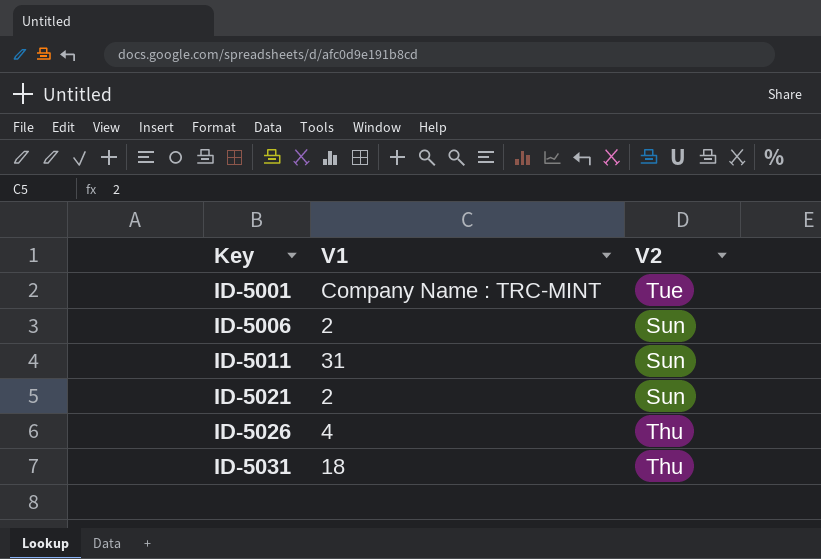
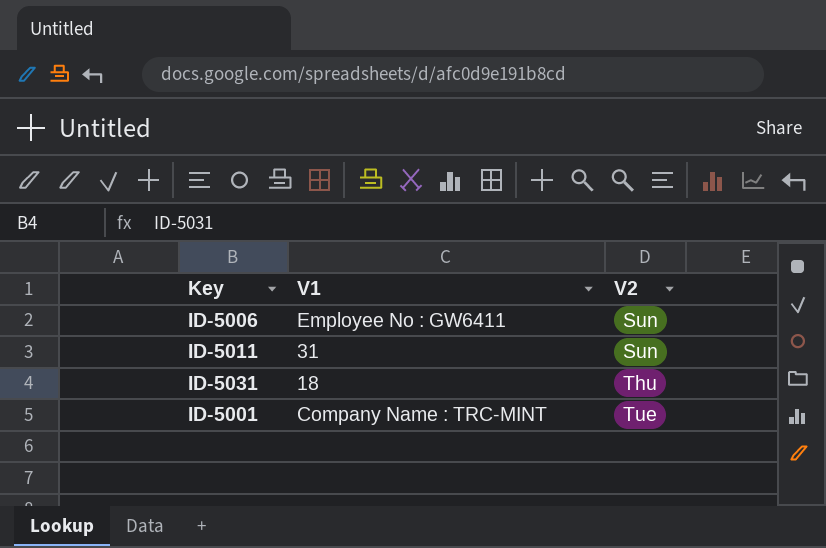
row order: Key ascending -> V2 ascending
row ID-5021: 2 | Sun -> none
row ID-5026: 4 | Thu -> none
ID-5006 | V1: 2 -> Employee No : GW6411

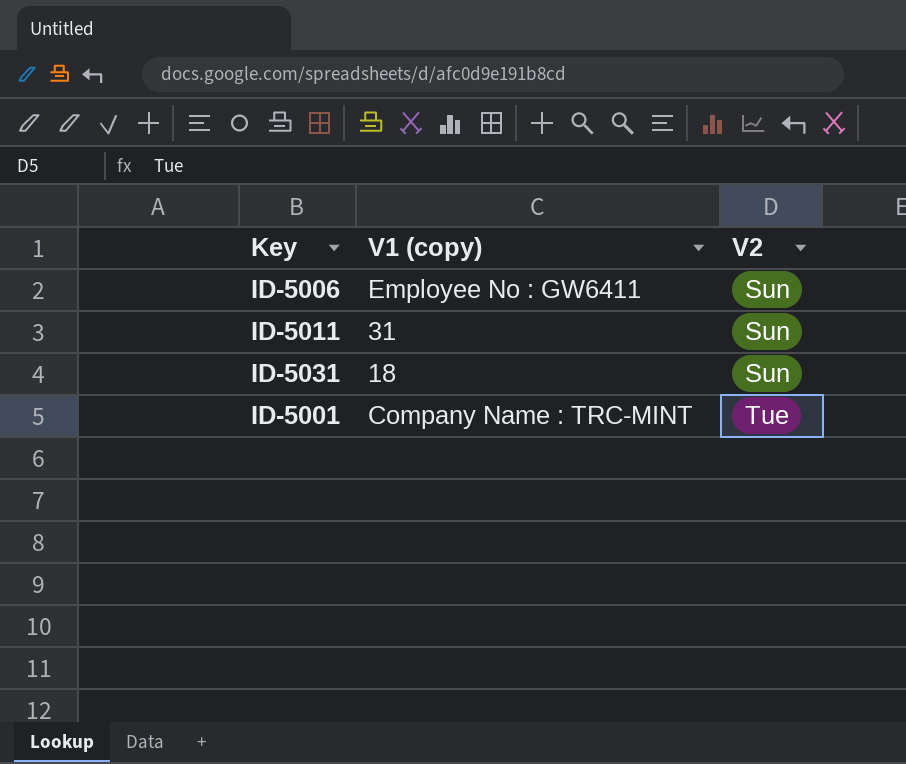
column name: V1 -> V1 (copy)
ID-5031 | V2: Thu -> Sun

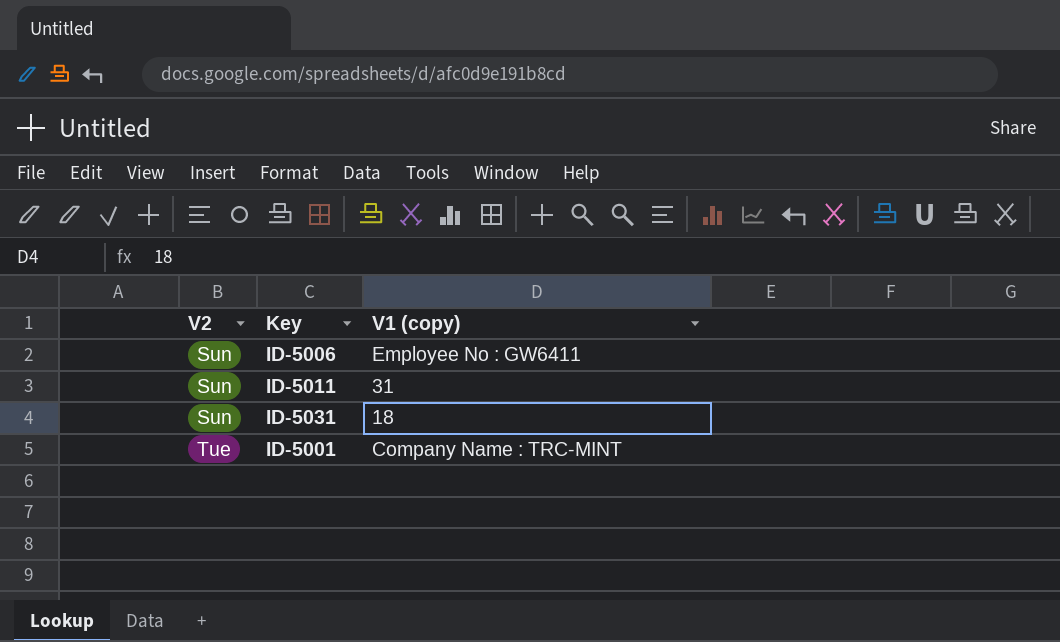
column V2 | position: 3 -> 1

